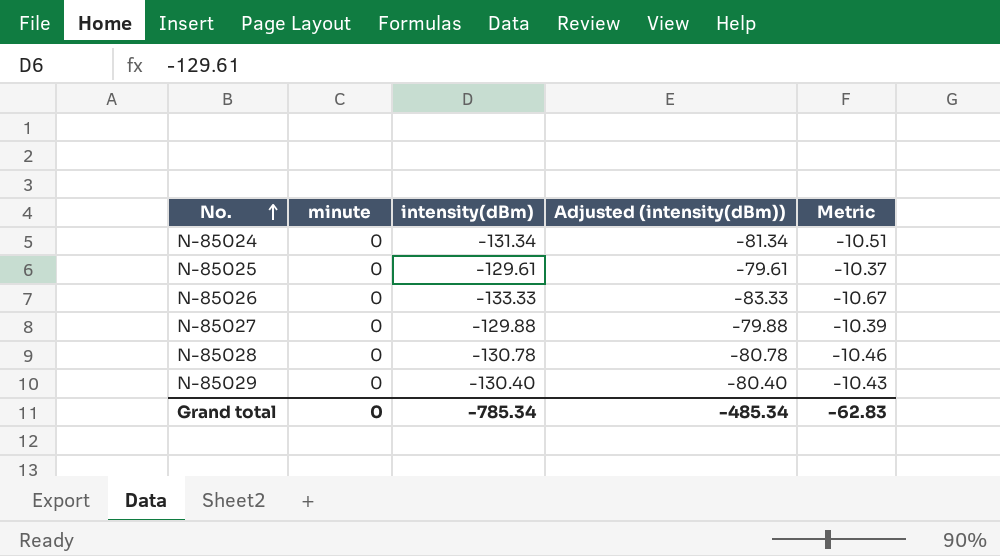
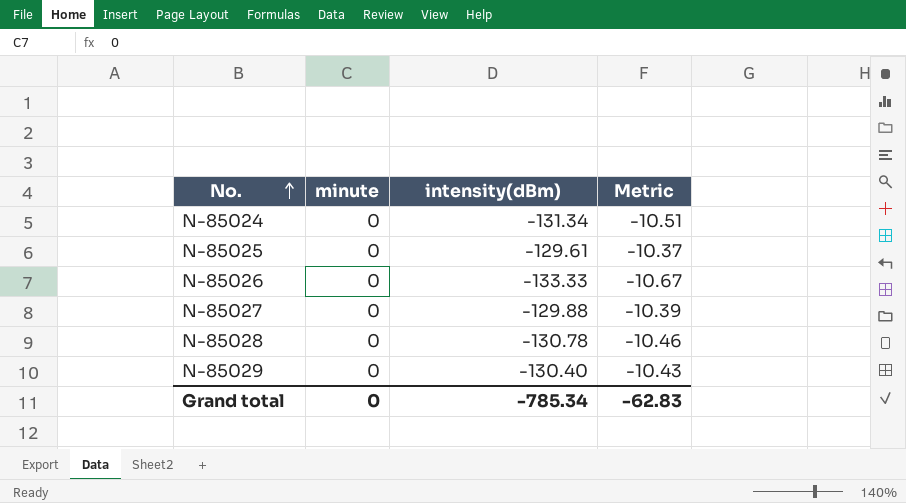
column Adjusted (intensity(dBm)) | formula: [intensity(dBm)] + 50 -> none

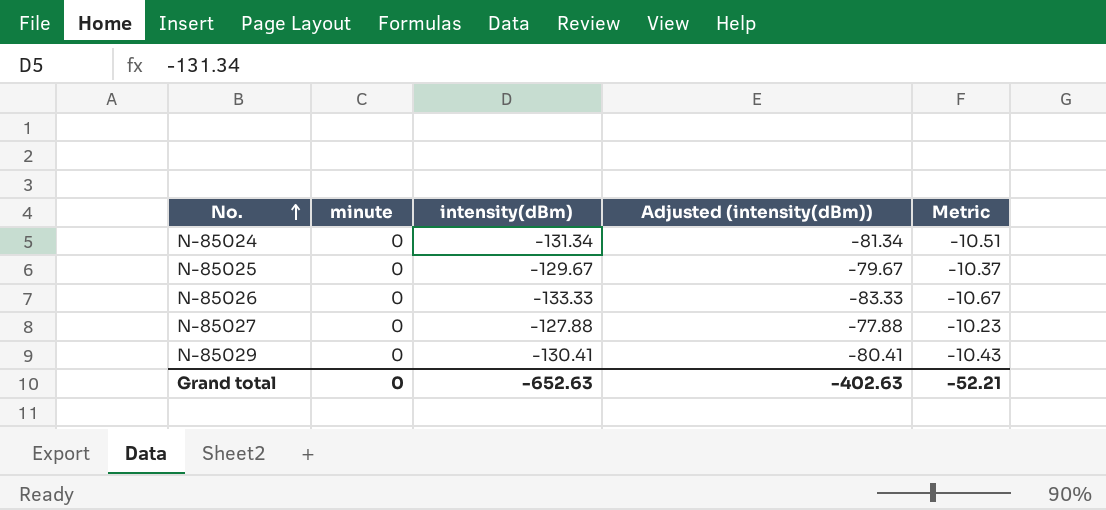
column Adjusted (intensity(dBm)) | formula: none -> [intensity(dBm)] + 50
row N-85028: 0 | -130.78 | -10.46 -> none
N-85025 | intensity(dBm): -129.61 -> -129.67
N-85027 | intensity(dBm): -129.88 -> -127.88
N-85027 | Metric: -10.39 -> -10.23
N-85029 | intensity(dBm): -130.40 -> -130.41
Grand total | intensity(dBm): -785.34 -> -652.63
Grand total | Metric: -62.83 -> -52.21

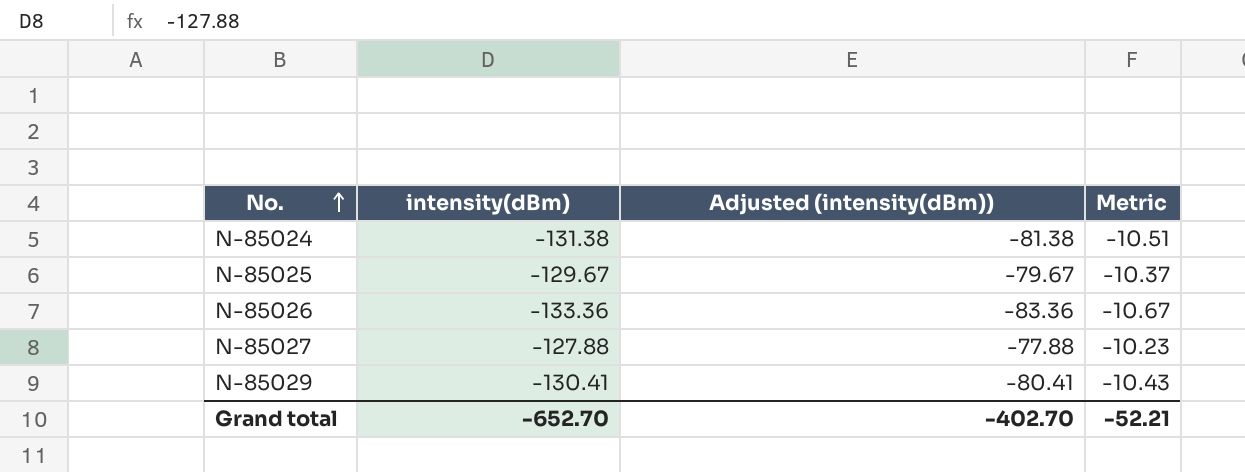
column minute | position: 2 -> none
N-85024 | intensity(dBm): -131.34 -> -131.38
N-85024 | Adjusted (intensity(dBm)): -81.34 -> -81.38
N-85026 | intensity(dBm): -133.33 -> -133.36
N-85026 | Adjusted (intensity(dBm)): -83.33 -> -83.36
Grand total | intensity(dBm): -652.63 -> -652.70
Grand total | Adjusted (intensity(dBm)): -402.63 -> -402.70

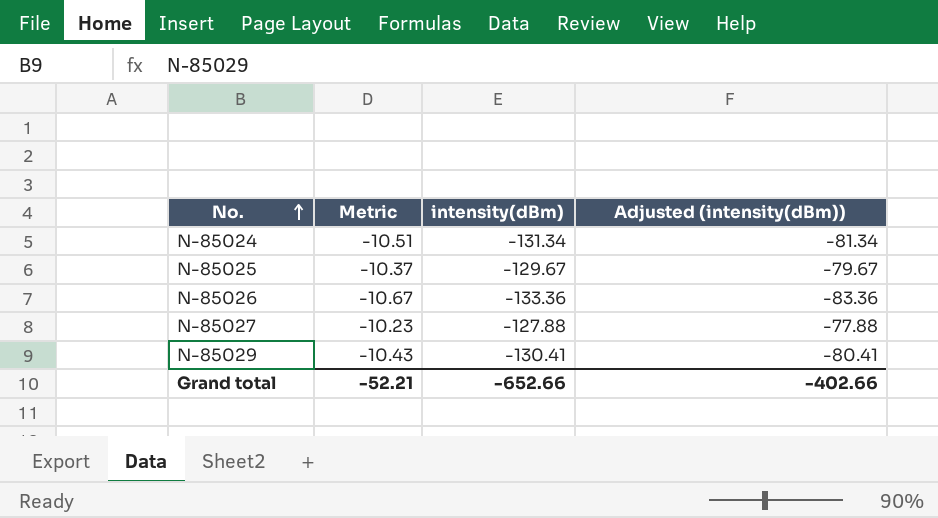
column Metric | position: 4 -> 2
N-85024 | intensity(dBm): -131.38 -> -131.34
N-85024 | Adjusted (intensity(dBm)): -81.38 -> -81.34
Grand total | intensity(dBm): -652.70 -> -652.66
Grand total | Adjusted (intensity(dBm)): -402.70 -> -402.66

